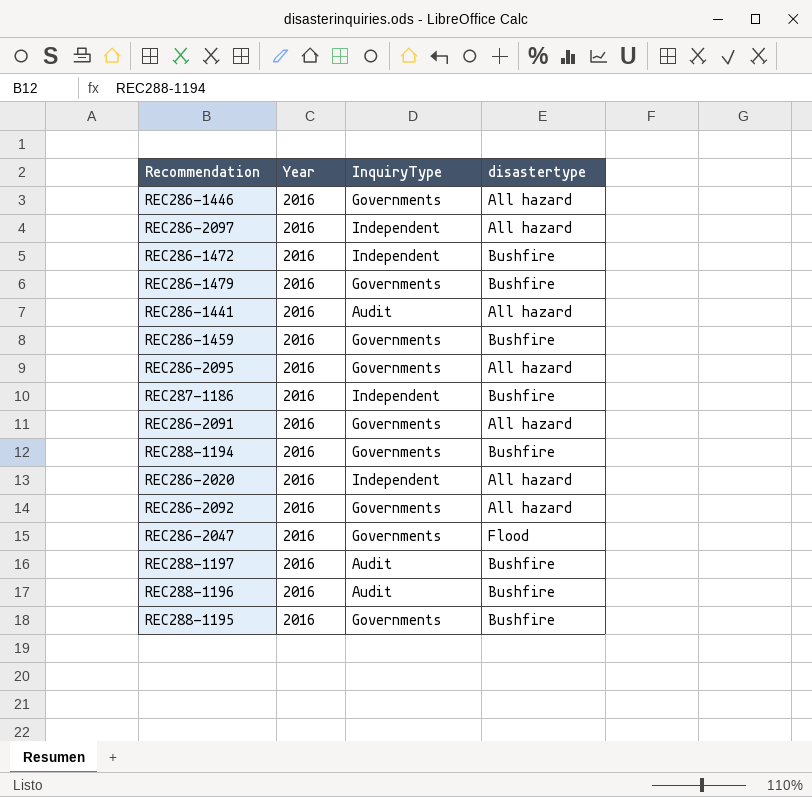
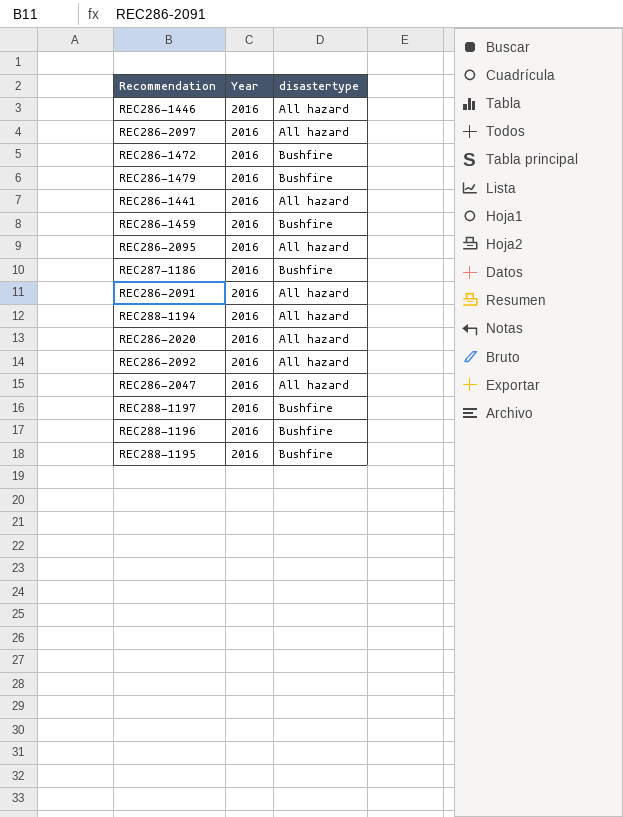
column InquiryType | position: 3 -> none
REC288-1194 | disastertype: Bushfire -> All hazard
REC286-2047 | disastertype: Flood -> All hazard

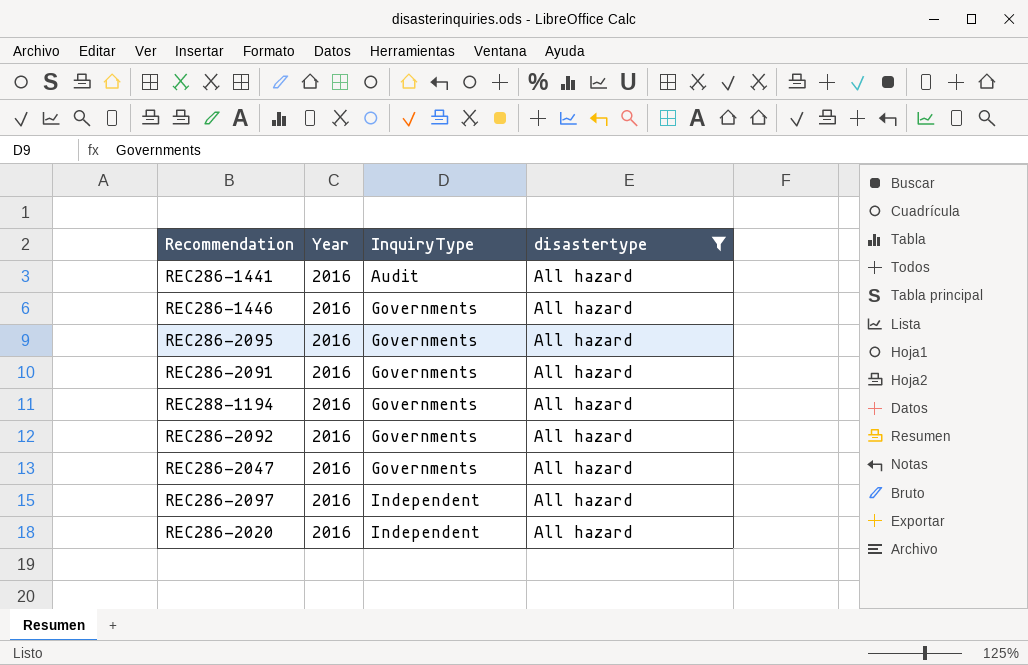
filter: none -> disastertype = All hazard
row order: none -> InquiryType ascending
column InquiryType | position: none -> 3

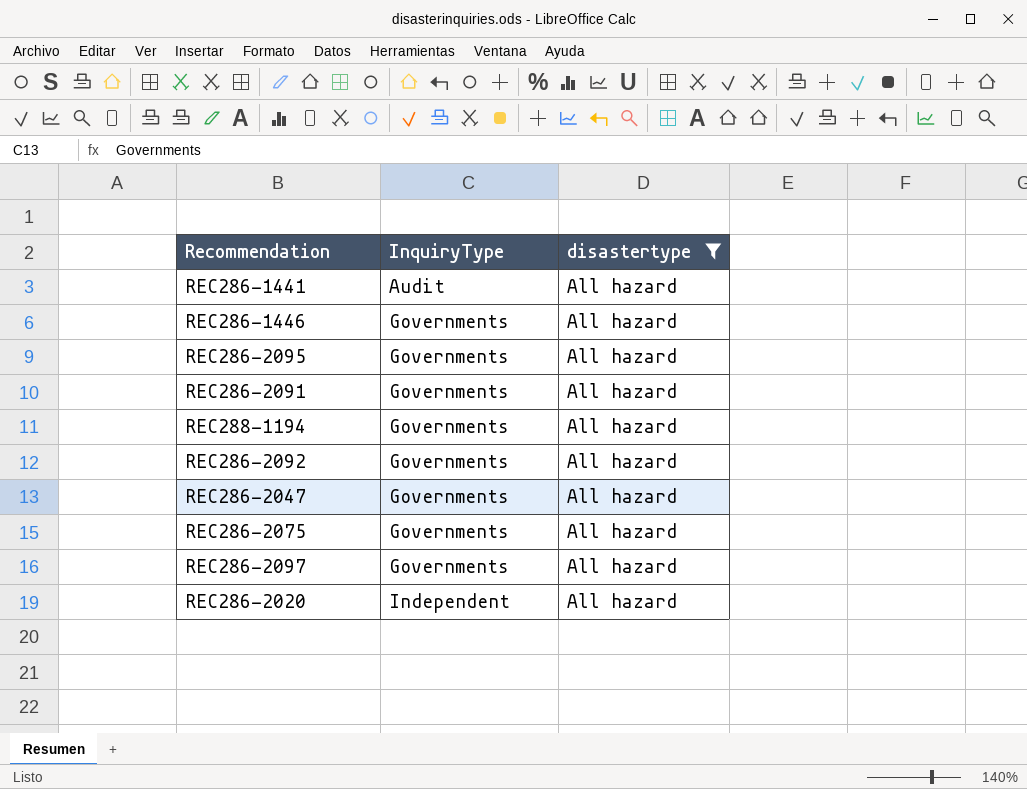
column Year | position: 2 -> none
row REC286-2075: none -> Governments | All hazard
REC286-2097 | InquiryType: Independent -> Governments

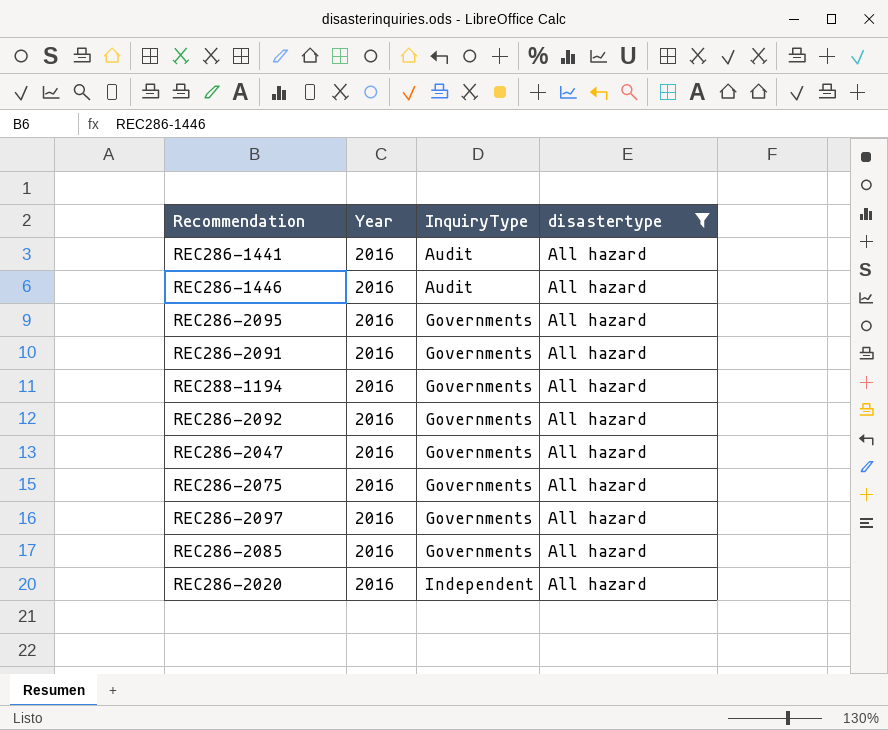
column Year | position: none -> 2
REC286-1446 | InquiryType: Governments -> Audit
row REC286-2085: none -> 2016 | Governments | All hazard

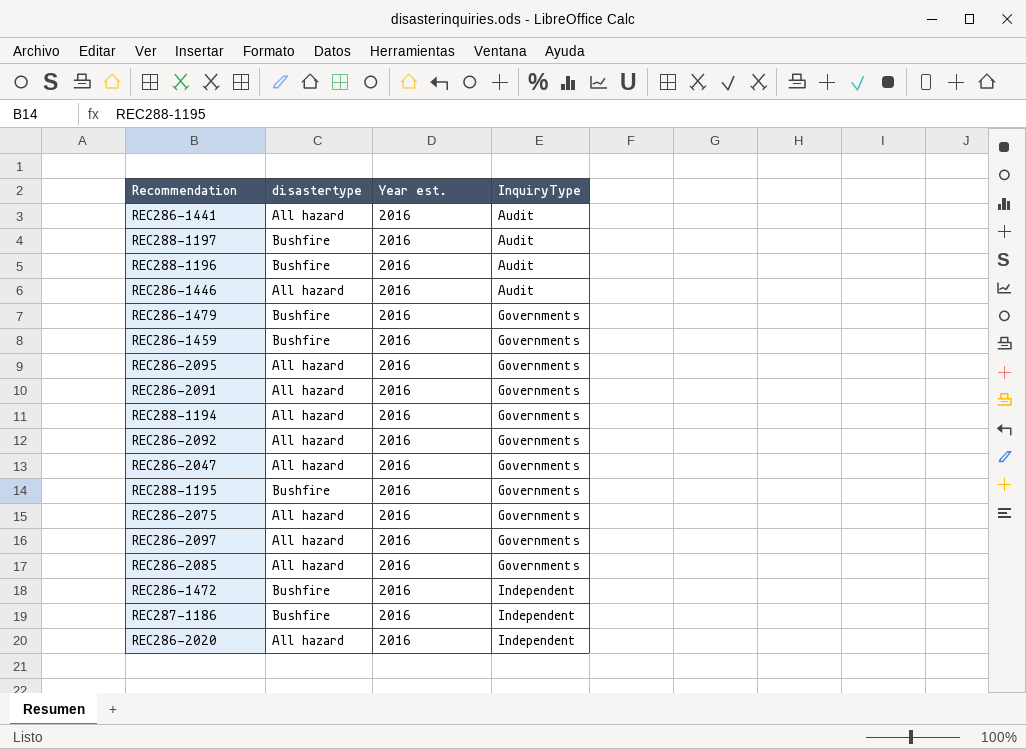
filter: disastertype = All hazard -> none
column disastertype | position: 4 -> 2
column name: Year -> Year est.

